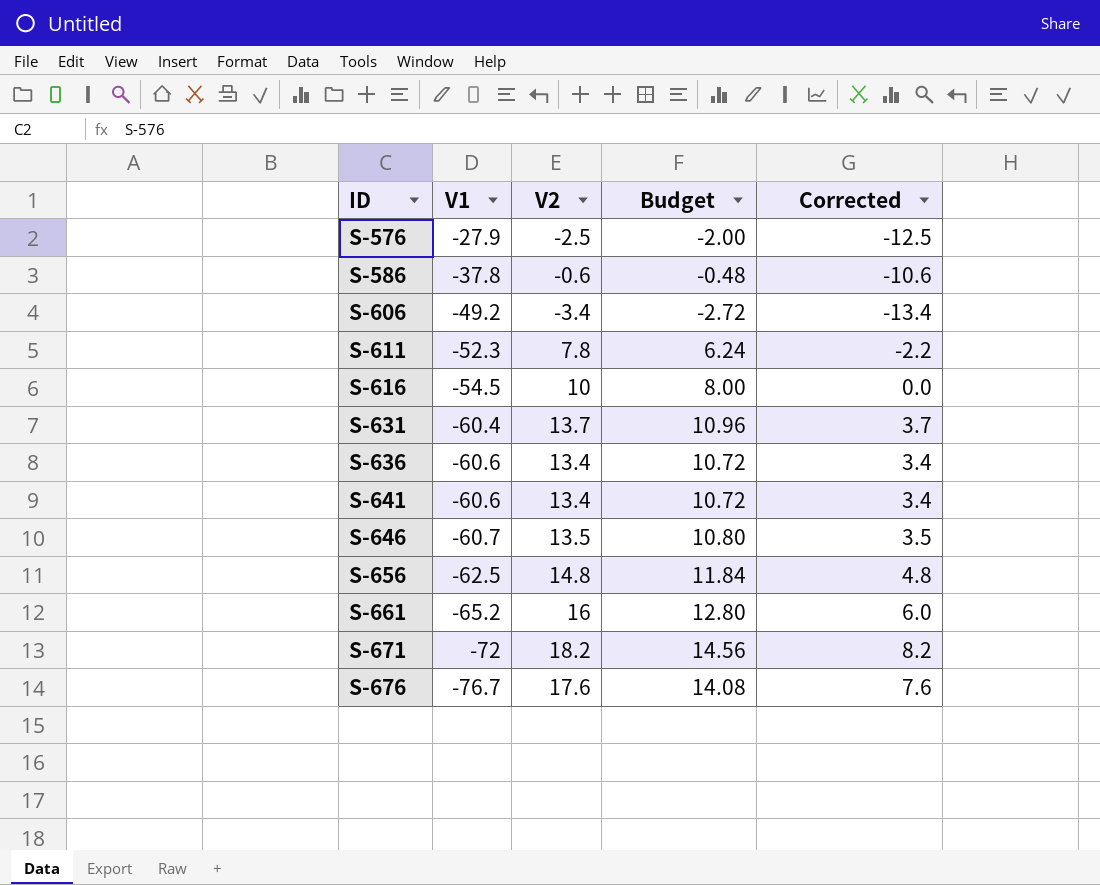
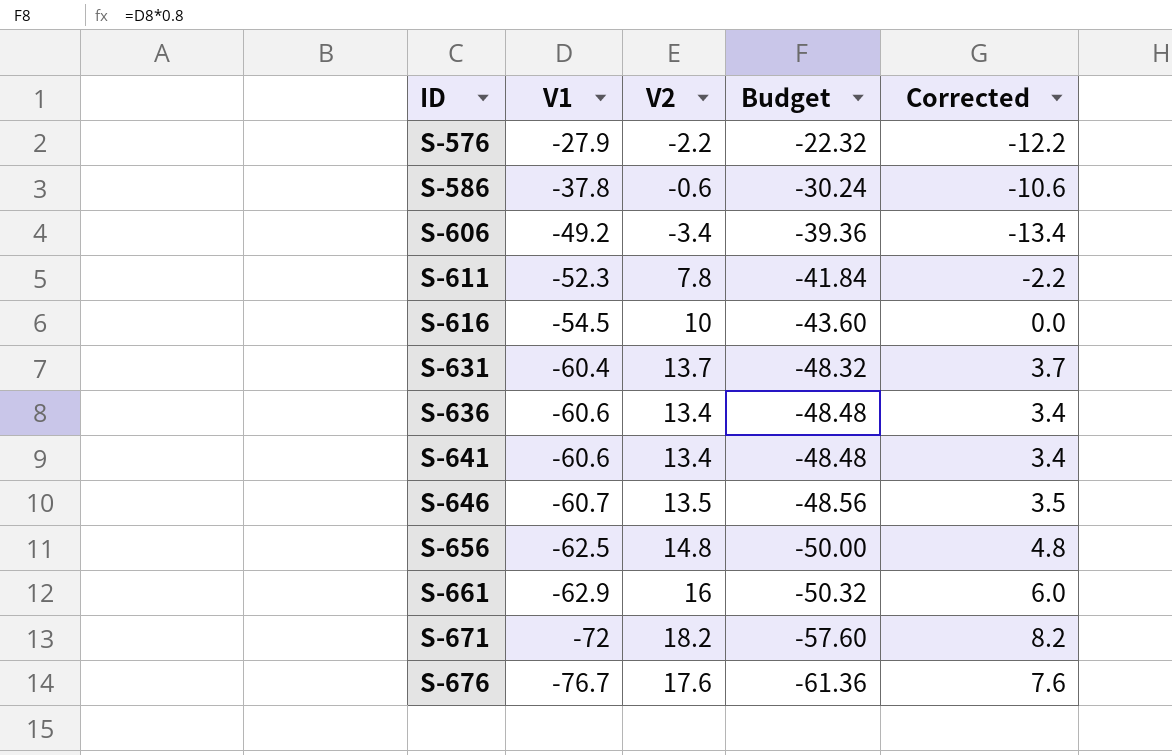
column Budget | formula: [V2] * 0.8 -> [V1] * 0.8
S-576 | V2: -2.5 -> -2.2
S-576 | Corrected: -12.5 -> -12.2
S-661 | V1: -65.2 -> -62.9

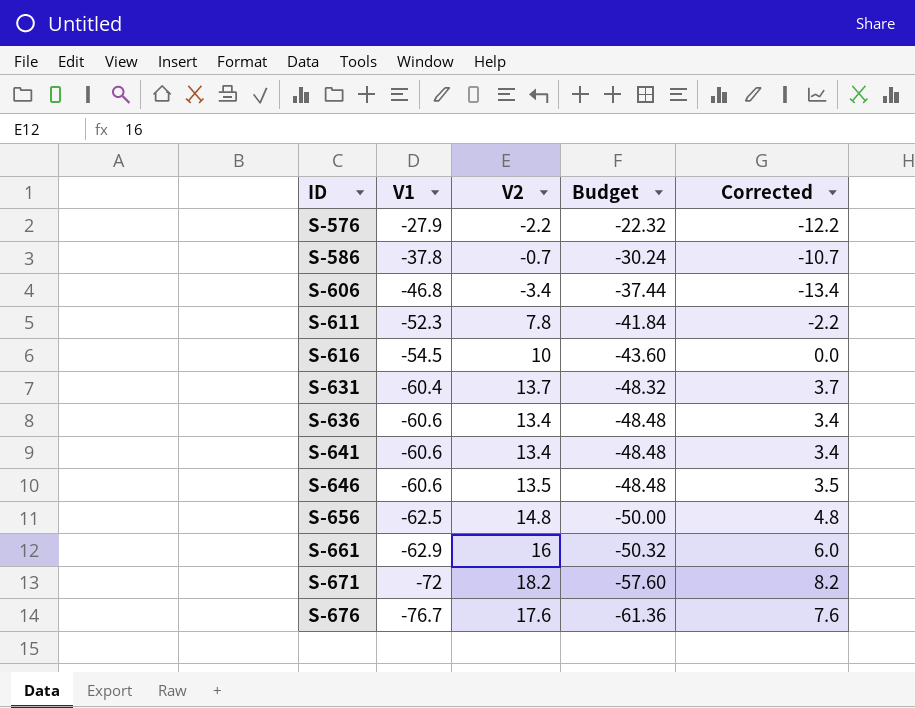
S-586 | V2: -0.6 -> -0.7
S-586 | Corrected: -10.6 -> -10.7
S-606 | V1: -49.2 -> -46.8
S-606 | Budget: -39.36 -> -37.44
S-646 | V1: -60.7 -> -60.6
S-646 | Budget: -48.56 -> -48.48

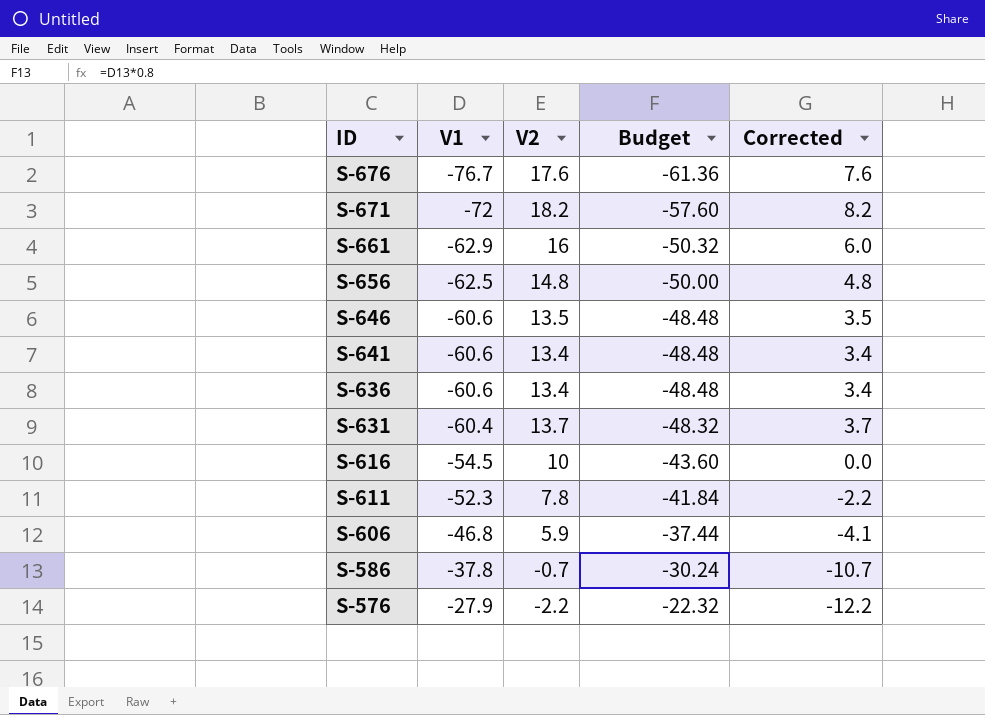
row order: ID ascending -> ID descending
S-606 | V2: -3.4 -> 5.9
S-606 | Corrected: -13.4 -> -4.1

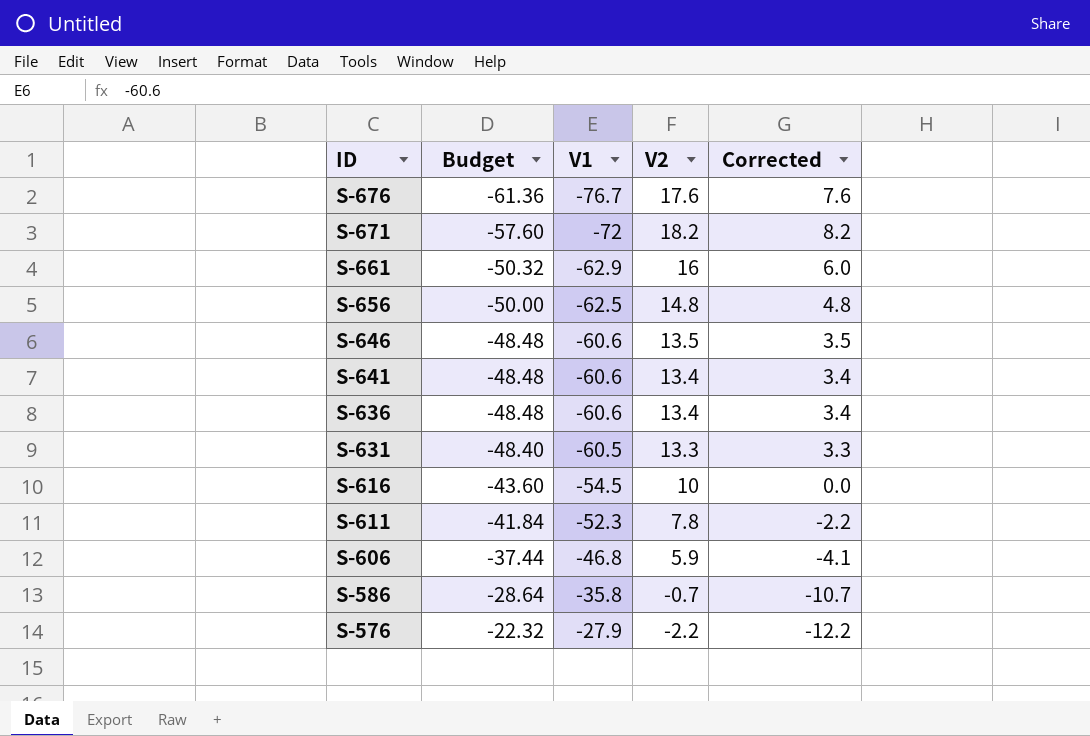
column Budget | position: 4 -> 2
S-631 | Budget: -48.32 -> -48.40
S-631 | V1: -60.4 -> -60.5
S-631 | V2: 13.7 -> 13.3
S-631 | Corrected: 3.7 -> 3.3
S-586 | Budget: -30.24 -> -28.64
S-586 | V1: -37.8 -> -35.8

